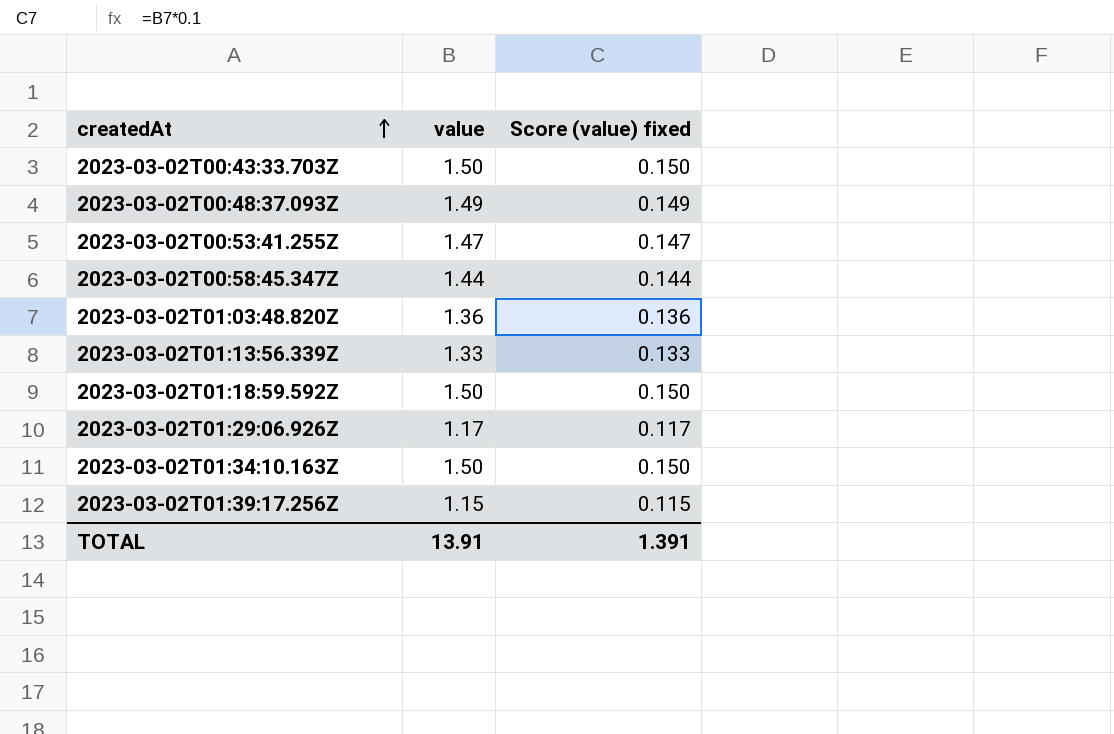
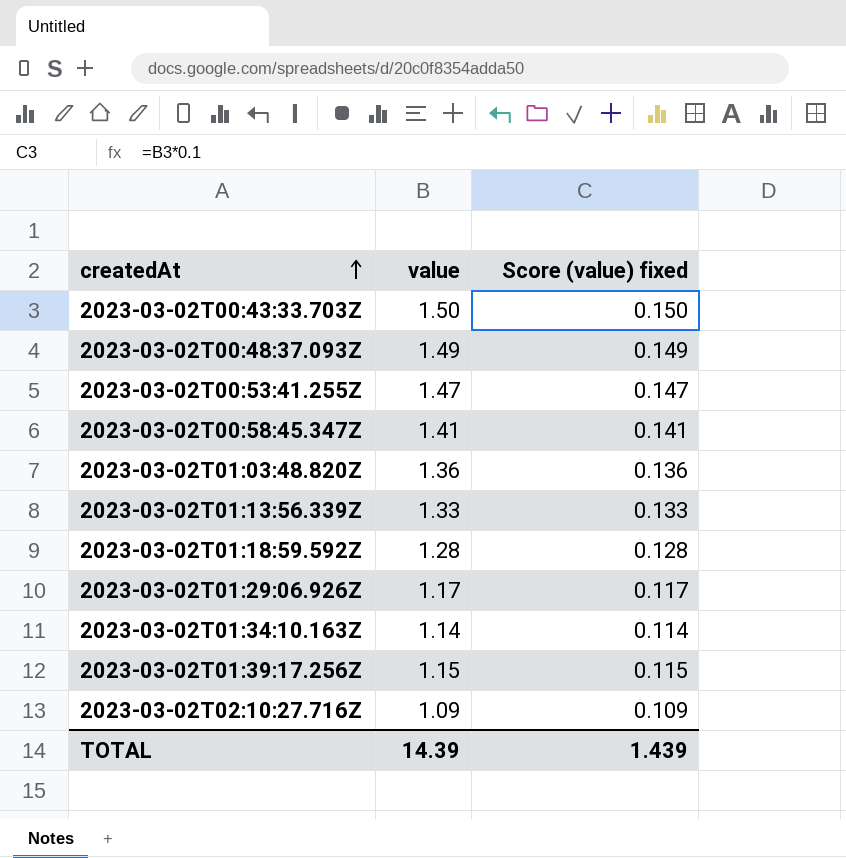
2023-03-02T00:58:45.347Z | value: 1.44 -> 1.41
2023-03-02T00:58:45.347Z | Score (value) fixed: 0.144 -> 0.141
2023-03-02T01:18:59.592Z | value: 1.50 -> 1.28
2023-03-02T01:18:59.592Z | Score (value) fixed: 0.150 -> 0.128
2023-03-02T01:34:10.163Z | value: 1.50 -> 1.14
2023-03-02T01:34:10.163Z | Score (value) fixed: 0.150 -> 0.114
row 2023-03-02T02:10:27.716Z: none -> 1.09 | 0.109
TOTAL | value: 13.91 -> 14.39
TOTAL | Score (value) fixed: 1.391 -> 1.439

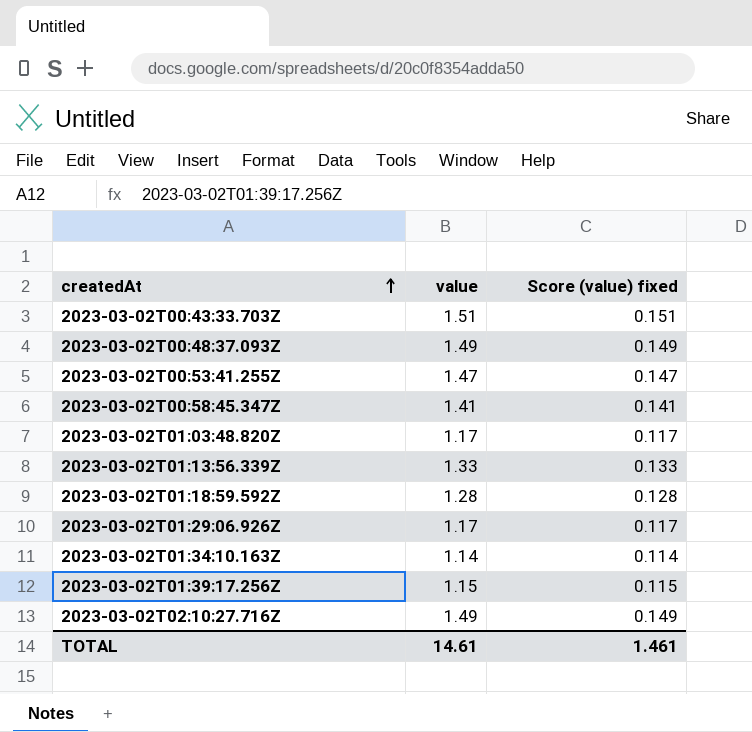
2023-03-02T00:43:33.703Z | value: 1.50 -> 1.51
2023-03-02T00:43:33.703Z | Score (value) fixed: 0.150 -> 0.151
2023-03-02T01:03:48.820Z | value: 1.36 -> 1.17
2023-03-02T01:03:48.820Z | Score (value) fixed: 0.136 -> 0.117
2023-03-02T02:10:27.716Z | value: 1.09 -> 1.49
2023-03-02T02:10:27.716Z | Score (value) fixed: 0.109 -> 0.149
TOTAL | value: 14.39 -> 14.61
TOTAL | Score (value) fixed: 1.439 -> 1.461

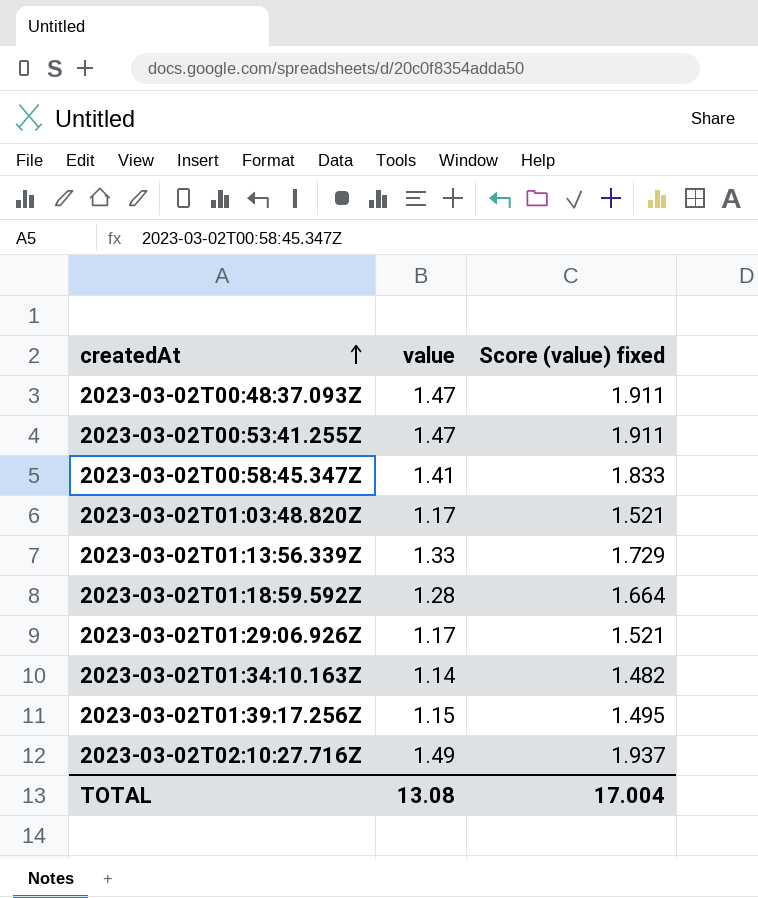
column Score (value) fixed | formula: [value] * 0.1 -> [value] * 1.3
row 2023-03-02T00:43:33.703Z: 1.51 | 0.151 -> none
2023-03-02T00:48:37.093Z | value: 1.49 -> 1.47
TOTAL | value: 14.61 -> 13.08
TOTAL | Score (value) fixed: 1.461 -> 17.004

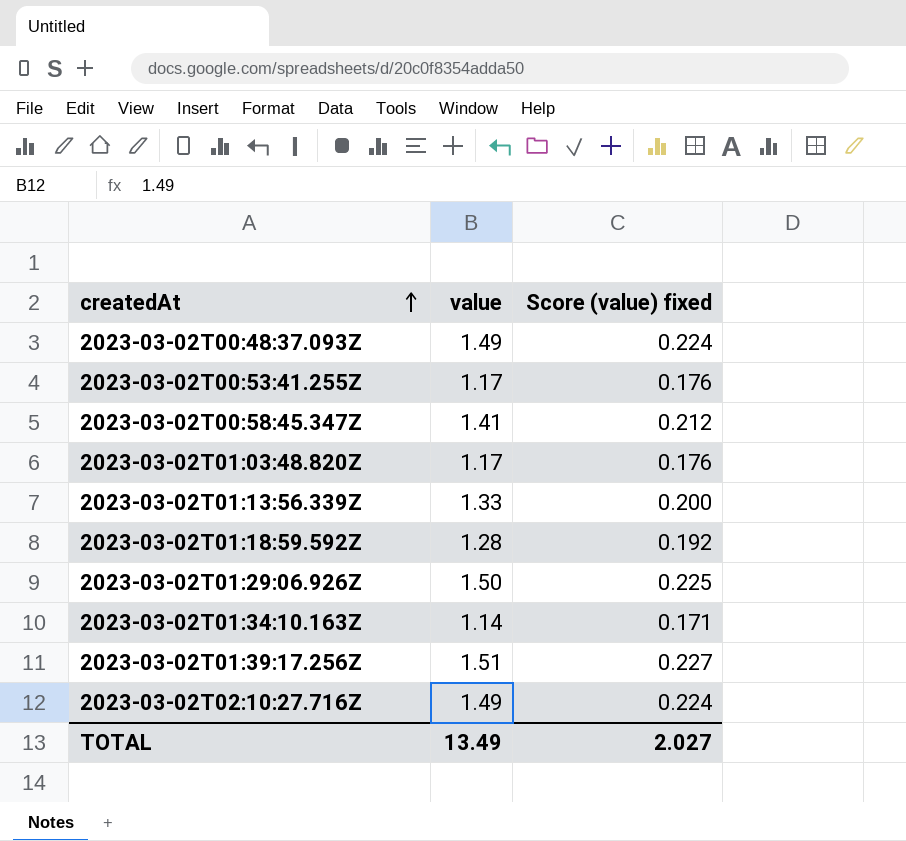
column Score (value) fixed | formula: [value] * 1.3 -> [value] * 0.15
2023-03-02T00:48:37.093Z | value: 1.47 -> 1.49
2023-03-02T00:53:41.255Z | value: 1.47 -> 1.17
2023-03-02T01:29:06.926Z | value: 1.17 -> 1.50
2023-03-02T01:39:17.256Z | value: 1.15 -> 1.51
TOTAL | value: 13.08 -> 13.49
TOTAL | Score (value) fixed: 17.004 -> 2.027

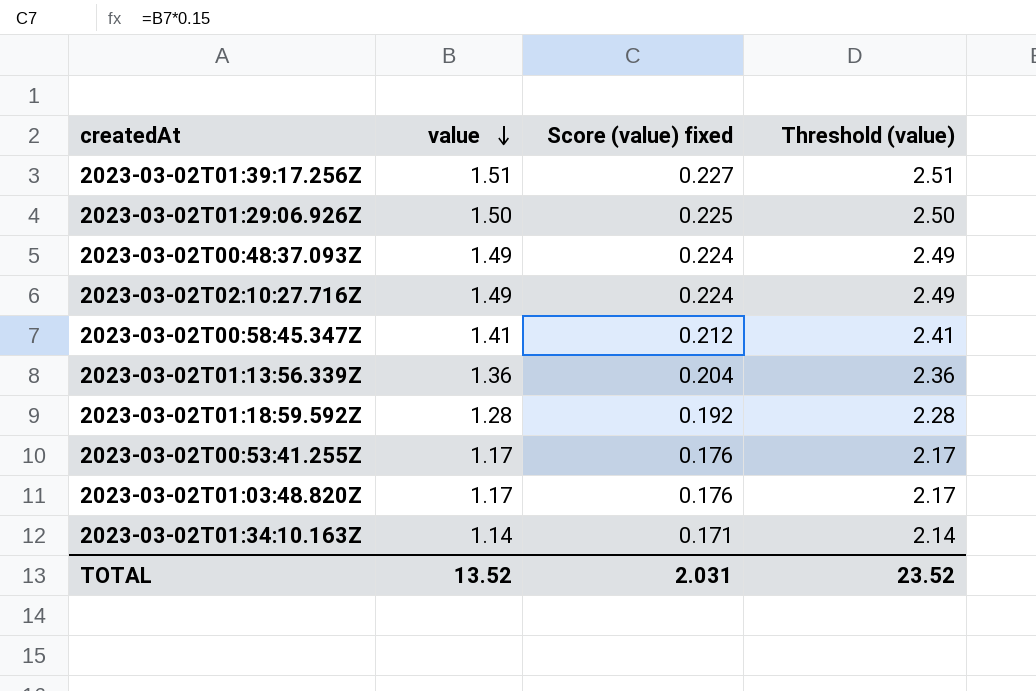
row order: createdAt ascending -> value descending
column Threshold (value) | formula: none -> [value] + 1
2023-03-02T01:13:56.339Z | value: 1.33 -> 1.36
2023-03-02T01:13:56.339Z | Score (value) fixed: 0.200 -> 0.204
TOTAL | value: 13.49 -> 13.52
TOTAL | Score (value) fixed: 2.027 -> 2.031

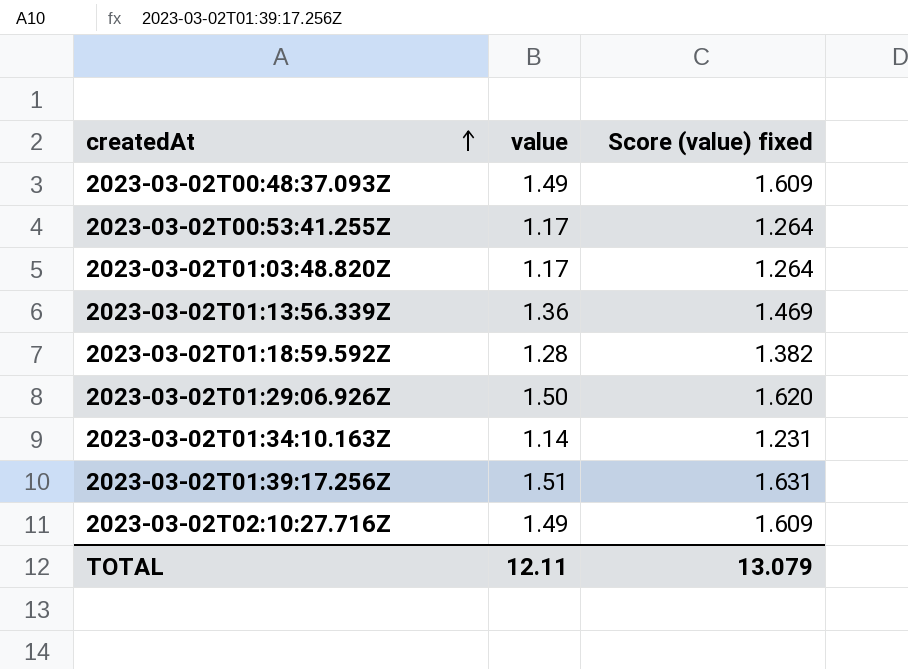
row order: value descending -> createdAt ascending
column Threshold (value) | formula: [value] + 1 -> none
column Score (value) fixed | formula: [value] * 0.15 -> [value] * 1.08
row 2023-03-02T00:58:45.347Z: 1.41 | 0.212 | 2.41 -> none
TOTAL | value: 13.52 -> 12.11
TOTAL | Score (value) fixed: 2.031 -> 13.079

